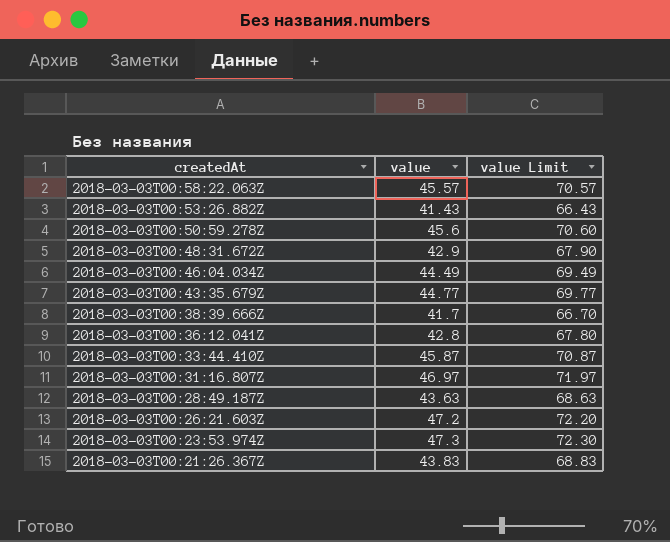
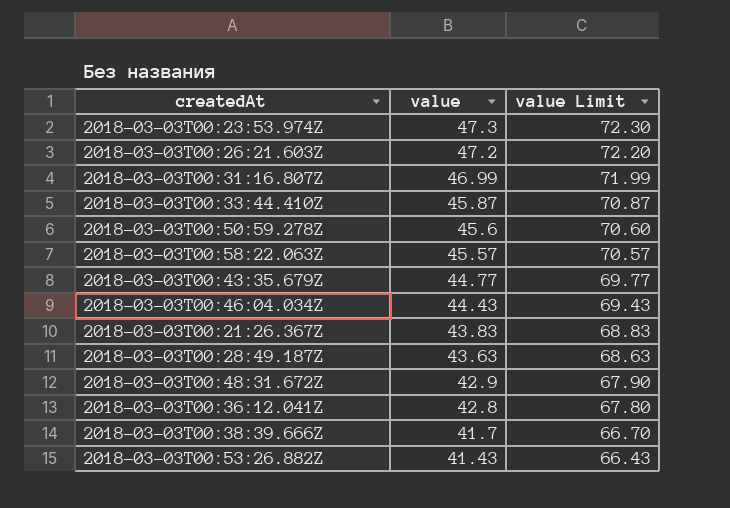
row order: createdAt descending -> value descending
2018-03-03T00:31:16.807Z | value: 46.97 -> 46.99
2018-03-03T00:31:16.807Z | value Limit: 71.97 -> 71.99
2018-03-03T00:46:04.034Z | value: 44.49 -> 44.43
2018-03-03T00:46:04.034Z | value Limit: 69.49 -> 69.43

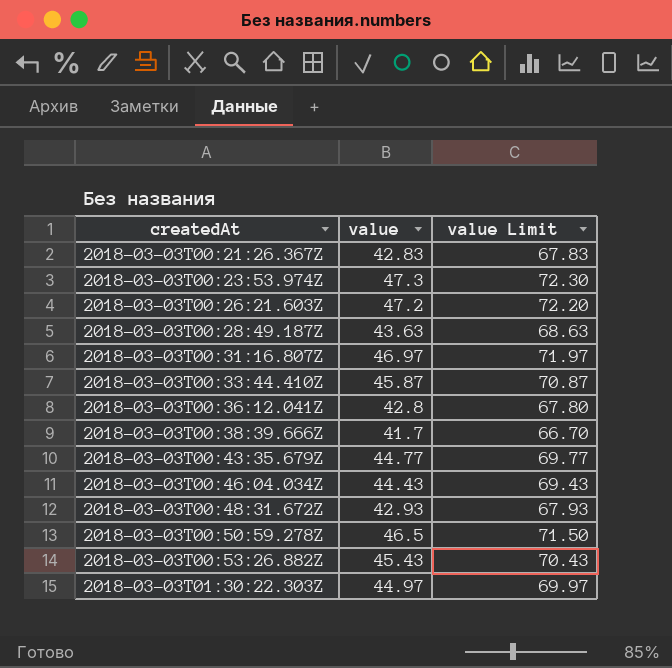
row order: value descending -> createdAt ascending
row 2018-03-03T00:58:22.063Z: 45.57 | 70.57 -> none
2018-03-03T00:21:26.367Z | value: 43.83 -> 42.83
2018-03-03T00:21:26.367Z | value Limit: 68.83 -> 67.83
2018-03-03T00:31:16.807Z | value: 46.99 -> 46.97
2018-03-03T00:31:16.807Z | value Limit: 71.99 -> 71.97
2018-03-03T00:48:31.672Z | value: 42.9 -> 42.93
2018-03-03T00:48:31.672Z | value Limit: 67.90 -> 67.93
2018-03-03T00:50:59.278Z | value: 45.6 -> 46.5
2018-03-03T00:50:59.278Z | value Limit: 70.60 -> 71.50
2018-03-03T00:53:26.882Z | value: 41.43 -> 45.43
2018-03-03T00:53:26.882Z | value Limit: 66.43 -> 70.43
row 2018-03-03T01:30:22.303Z: none -> 44.97 | 69.97

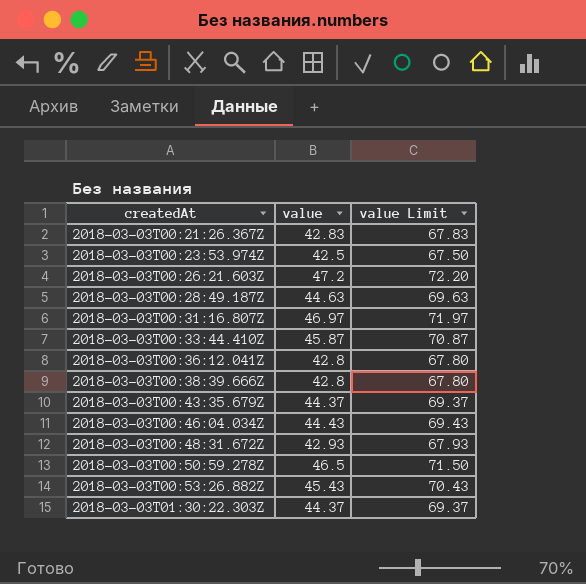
2018-03-03T00:23:53.974Z | value: 47.3 -> 42.5
2018-03-03T00:23:53.974Z | value Limit: 72.30 -> 67.50
2018-03-03T00:28:49.187Z | value: 43.63 -> 44.63
2018-03-03T00:28:49.187Z | value Limit: 68.63 -> 69.63
2018-03-03T00:38:39.666Z | value: 41.7 -> 42.8
2018-03-03T00:38:39.666Z | value Limit: 66.70 -> 67.80
2018-03-03T00:43:35.679Z | value: 44.77 -> 44.37
2018-03-03T00:43:35.679Z | value Limit: 69.77 -> 69.37
2018-03-03T01:30:22.303Z | value: 44.97 -> 44.37
2018-03-03T01:30:22.303Z | value Limit: 69.97 -> 69.37

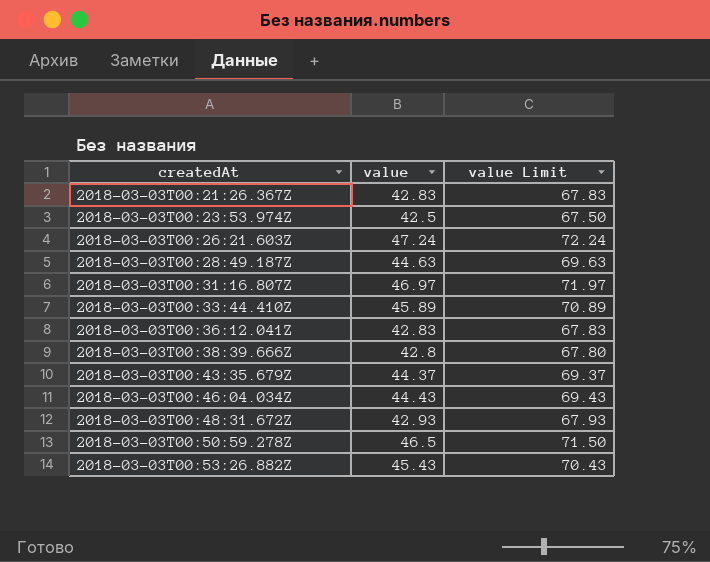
row 2018-03-03T01:30:22.303Z: 44.37 | 69.37 -> none
2018-03-03T00:26:21.603Z | value: 47.2 -> 47.24
2018-03-03T00:26:21.603Z | value Limit: 72.20 -> 72.24
2018-03-03T00:33:44.410Z | value: 45.87 -> 45.89
2018-03-03T00:33:44.410Z | value Limit: 70.87 -> 70.89
2018-03-03T00:36:12.041Z | value: 42.8 -> 42.83
2018-03-03T00:36:12.041Z | value Limit: 67.80 -> 67.83

